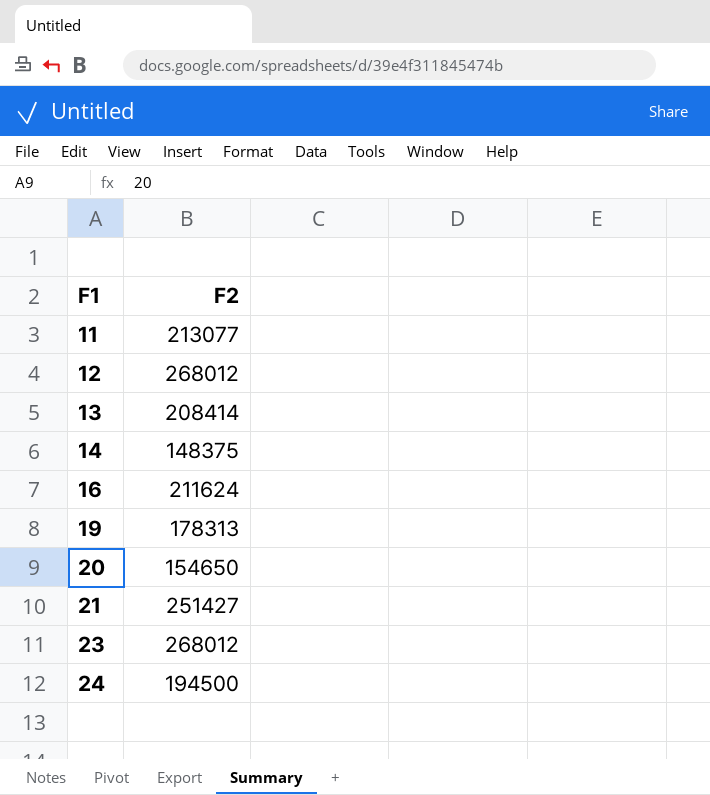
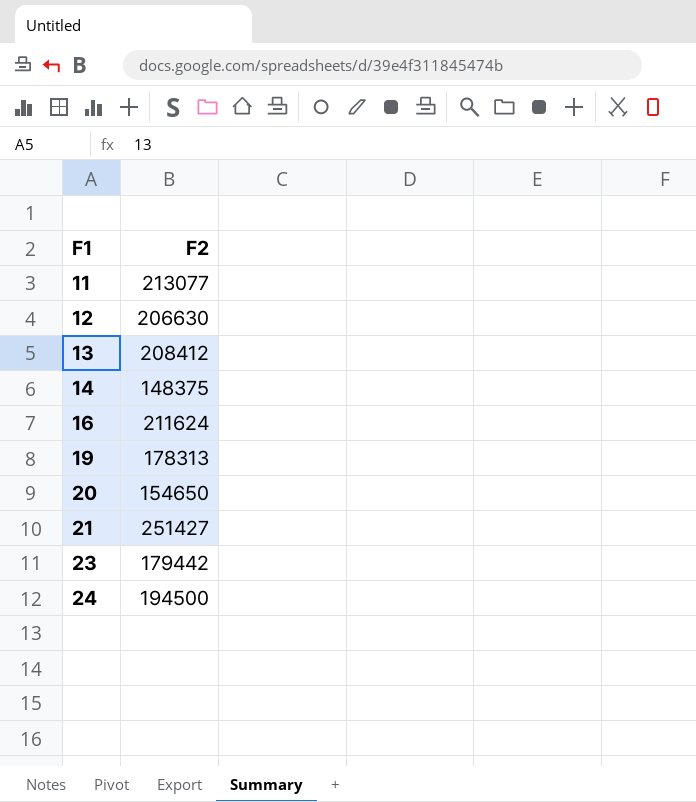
12 | F2: 268012 -> 206630
13 | F2: 208414 -> 208412
23 | F2: 268012 -> 179442

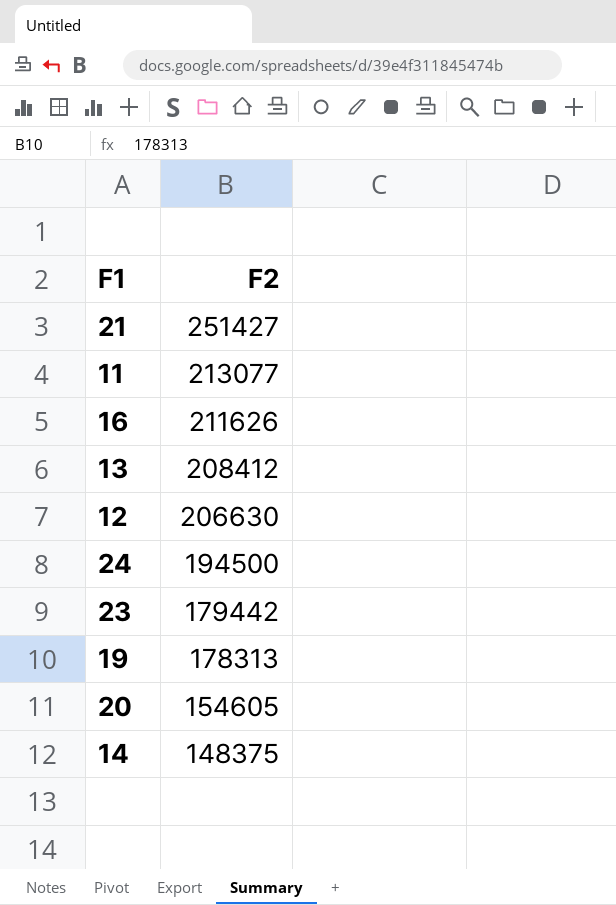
row order: F1 ascending -> F2 descending
16 | F2: 211624 -> 211626
20 | F2: 154650 -> 154605

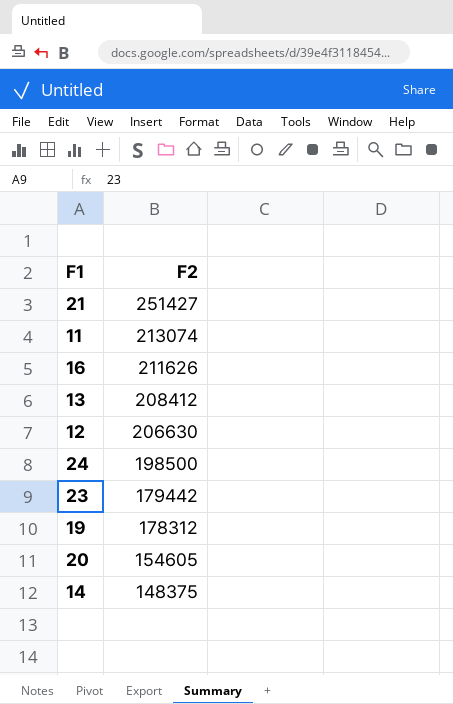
11 | F2: 213077 -> 213074
24 | F2: 194500 -> 198500
19 | F2: 178313 -> 178312

